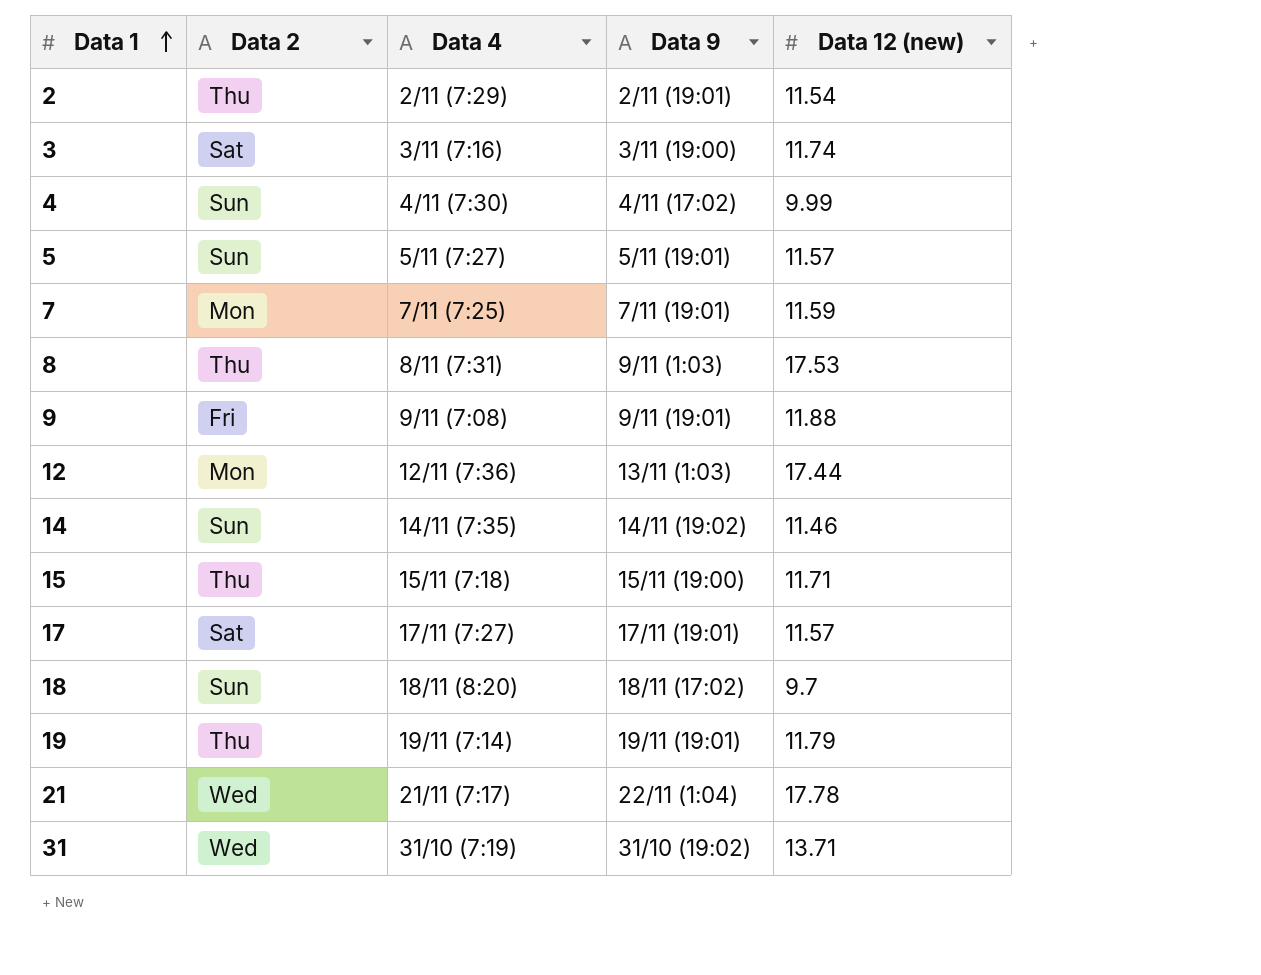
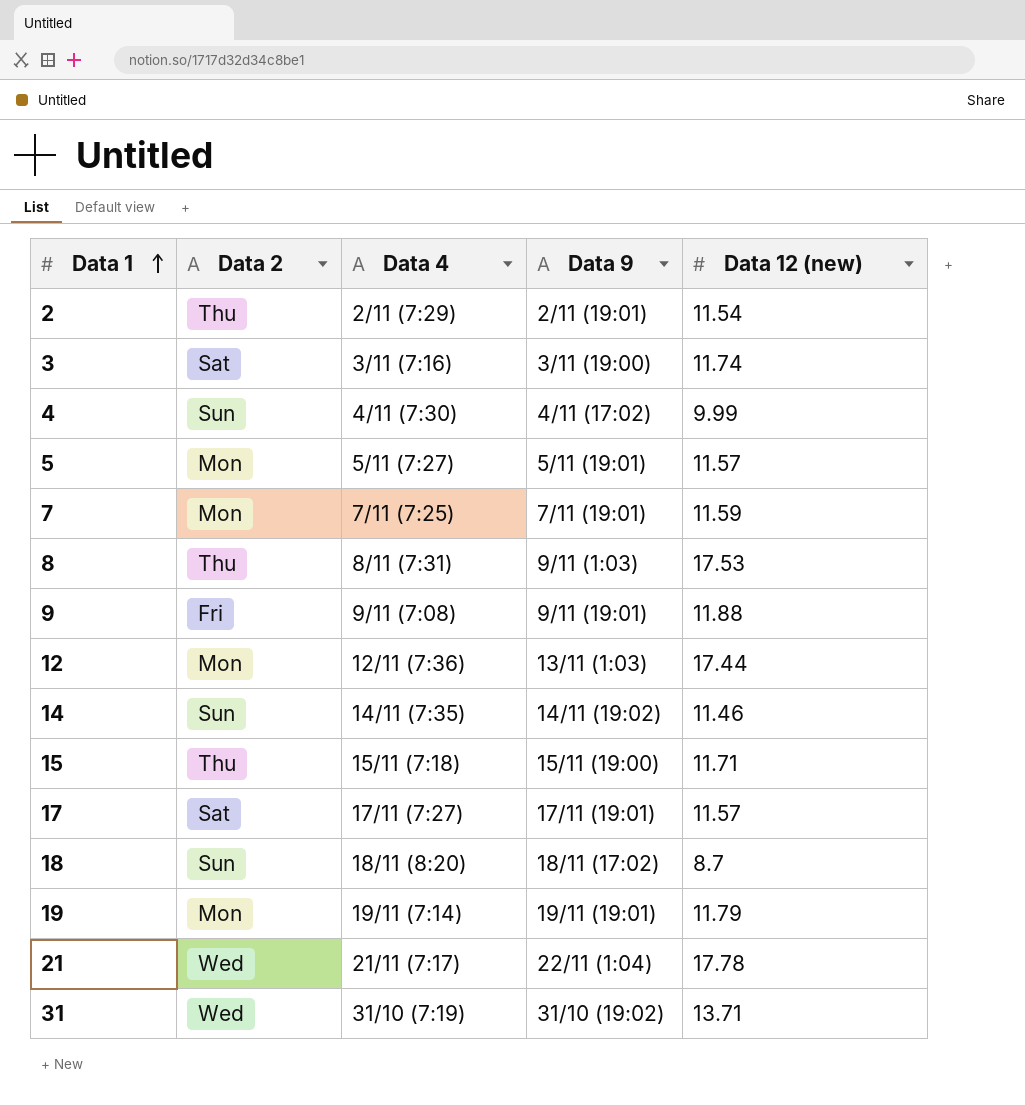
5 | Data 2: Sun -> Mon
18 | Data 12 (new): 9.7 -> 8.7
19 | Data 2: Thu -> Mon

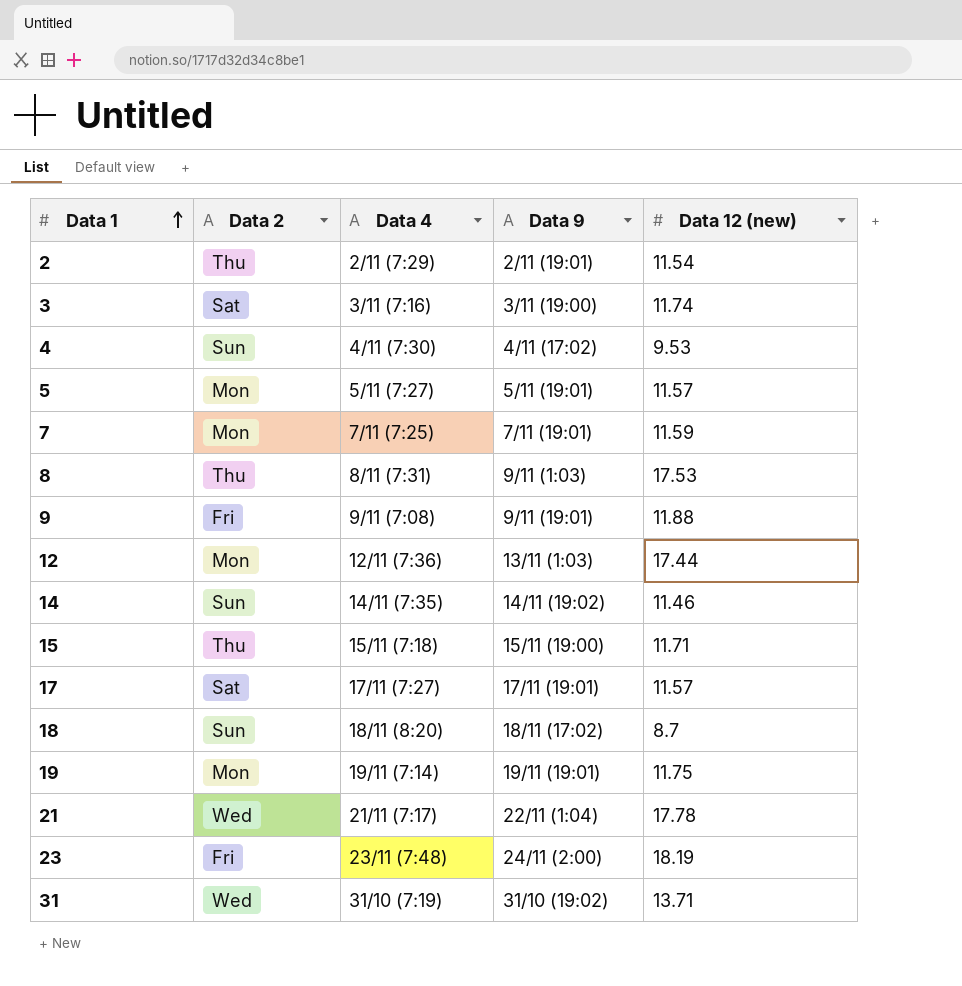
4 | Data 12 (new): 9.99 -> 9.53
19 | Data 12 (new): 11.79 -> 11.75
row 23: none -> Fri | 23/11 (7:48) | 24/11 (2:00) | 18.19

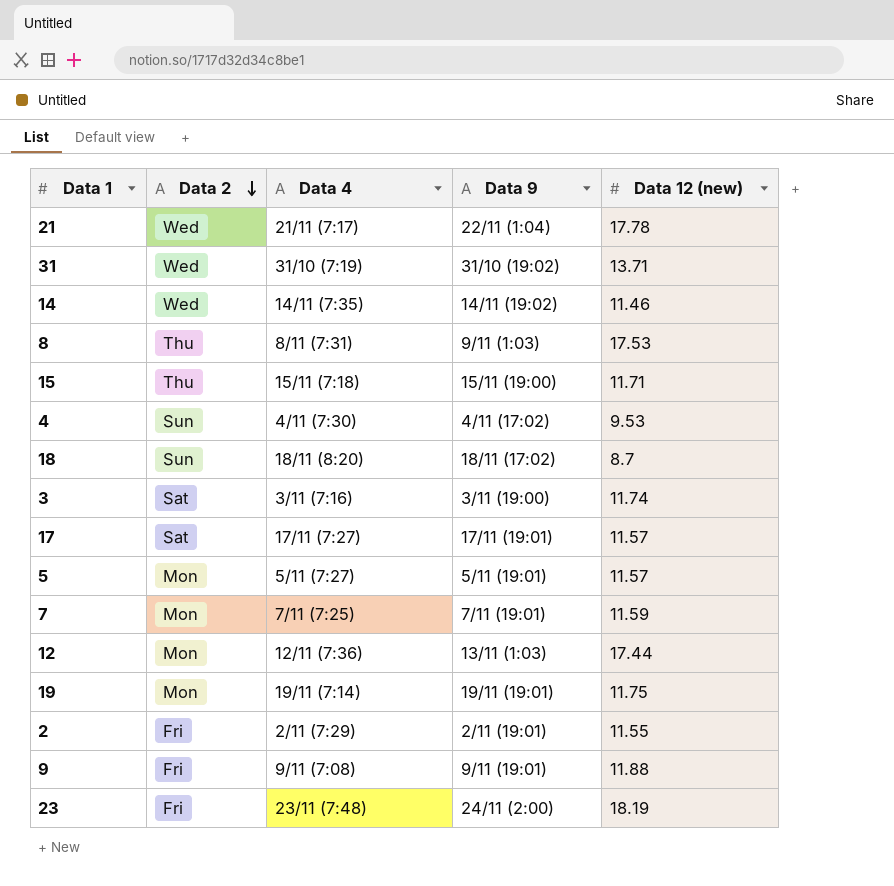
row order: Data 1 ascending -> Data 2 descending
14 | Data 2: Sun -> Wed
2 | Data 2: Thu -> Fri
2 | Data 12 (new): 11.54 -> 11.55

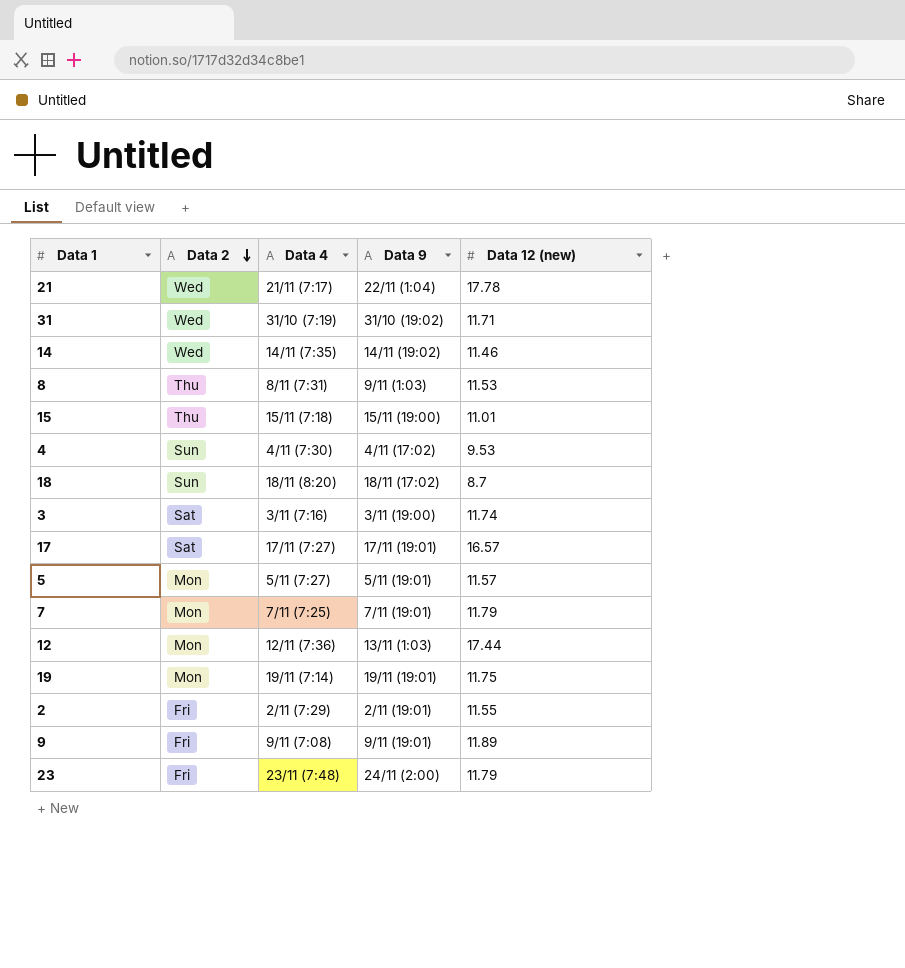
31 | Data 12 (new): 13.71 -> 11.71
8 | Data 12 (new): 17.53 -> 11.53
15 | Data 12 (new): 11.71 -> 11.01
17 | Data 12 (new): 11.57 -> 16.57
7 | Data 12 (new): 11.59 -> 11.79
9 | Data 12 (new): 11.88 -> 11.89
23 | Data 12 (new): 18.19 -> 11.79

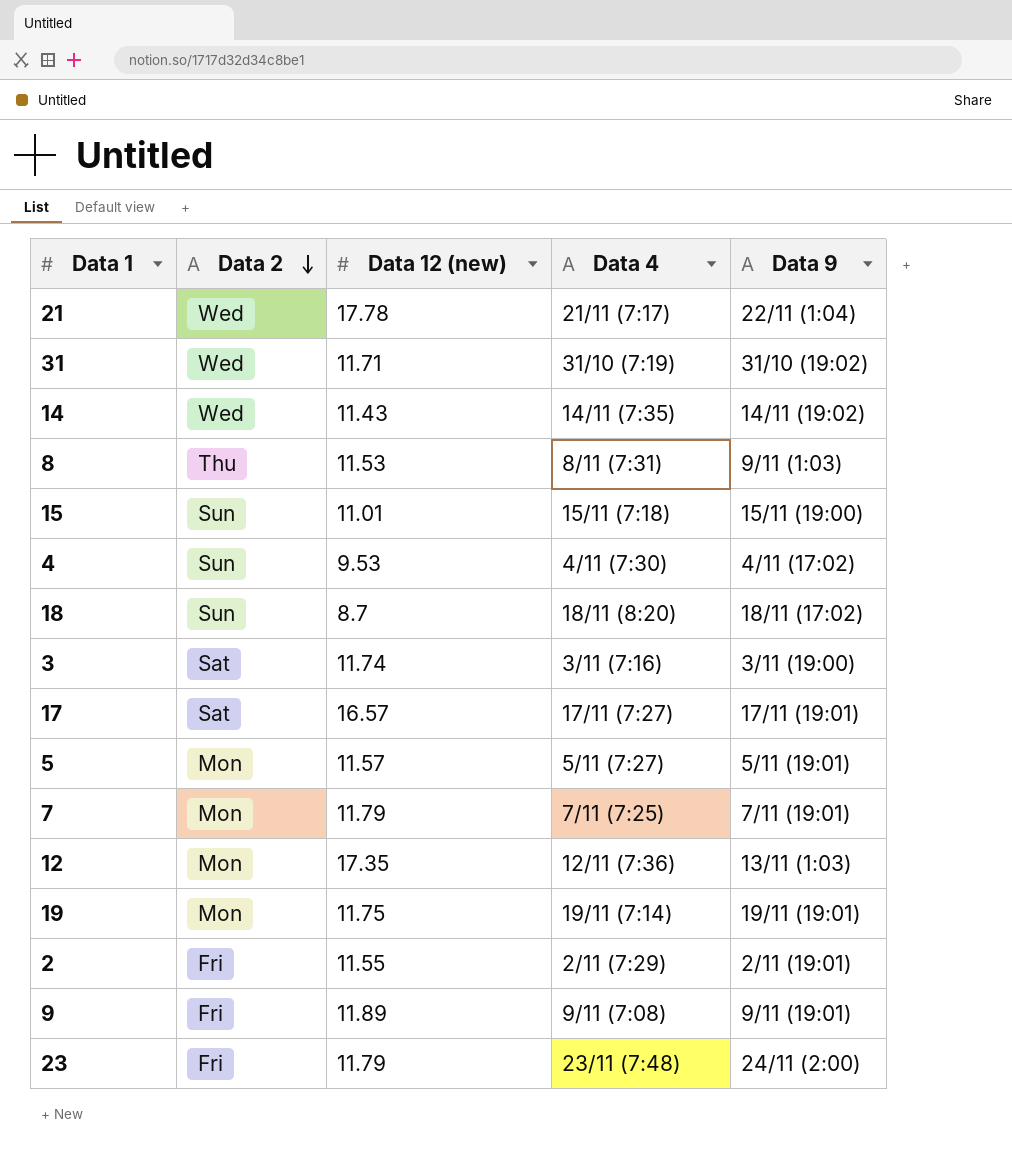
column Data 12 (new) | position: 5 -> 3
14 | Data 12 (new): 11.46 -> 11.43
15 | Data 2: Thu -> Sun
12 | Data 12 (new): 17.44 -> 17.35

